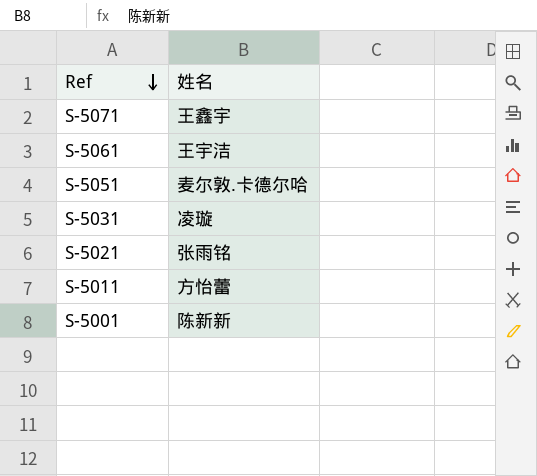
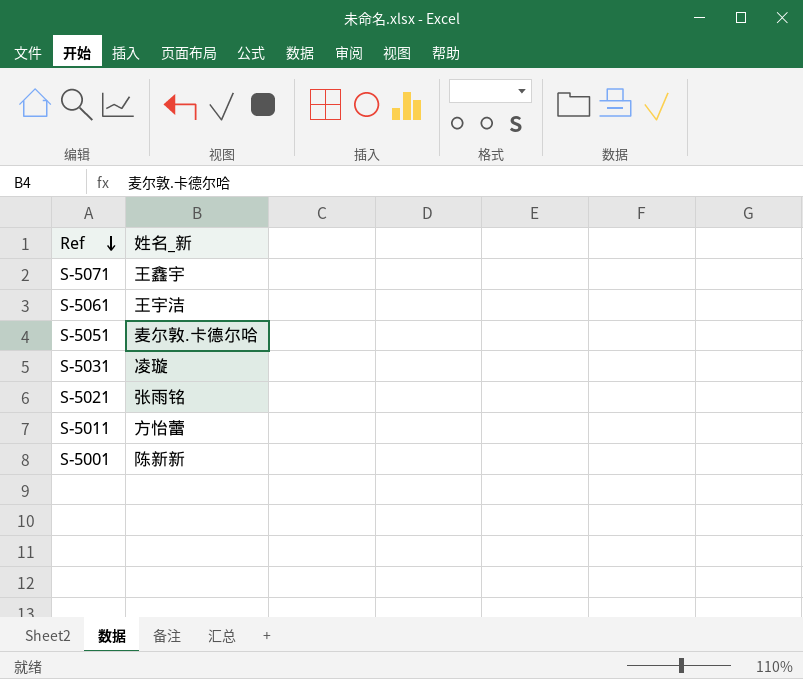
column name: 姓名 -> 姓名_新

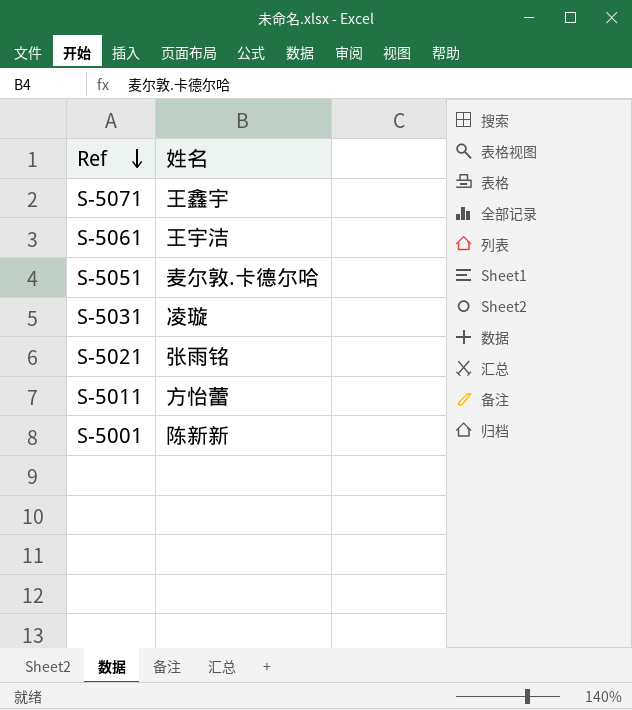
column name: 姓名_新 -> 姓名

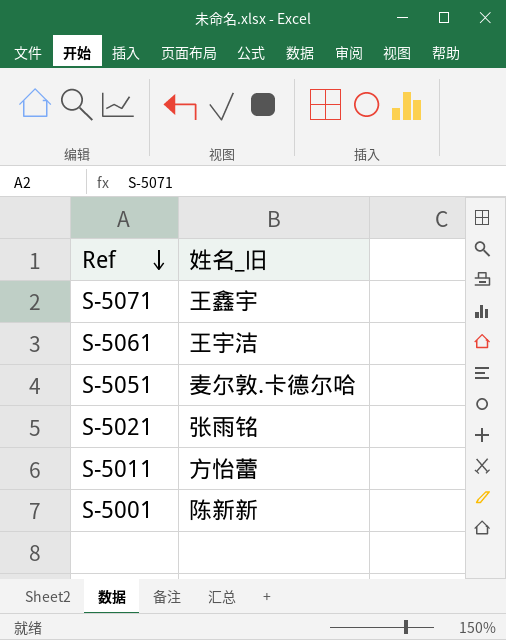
column name: 姓名 -> 姓名_旧
row S-5031: 凌璇 -> none

